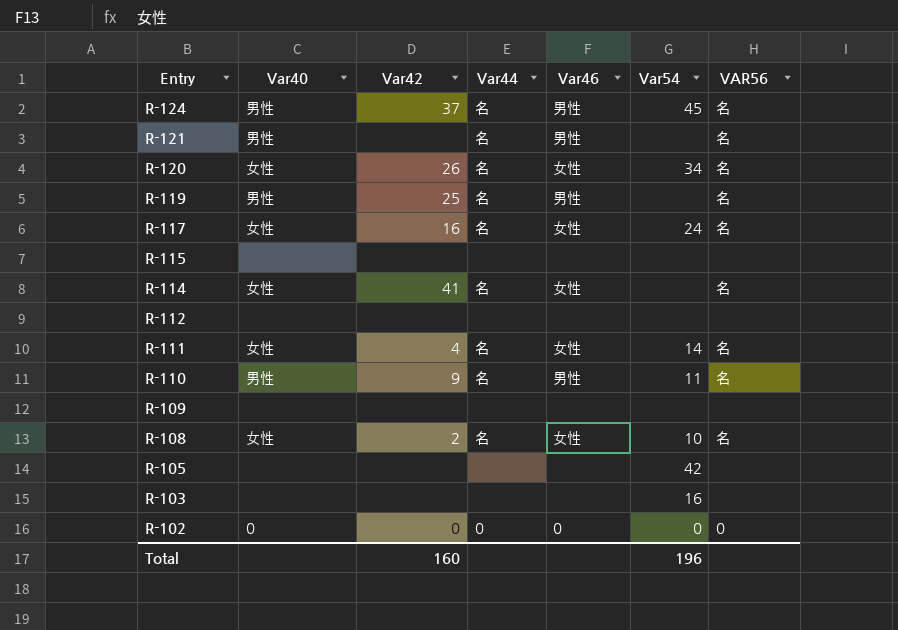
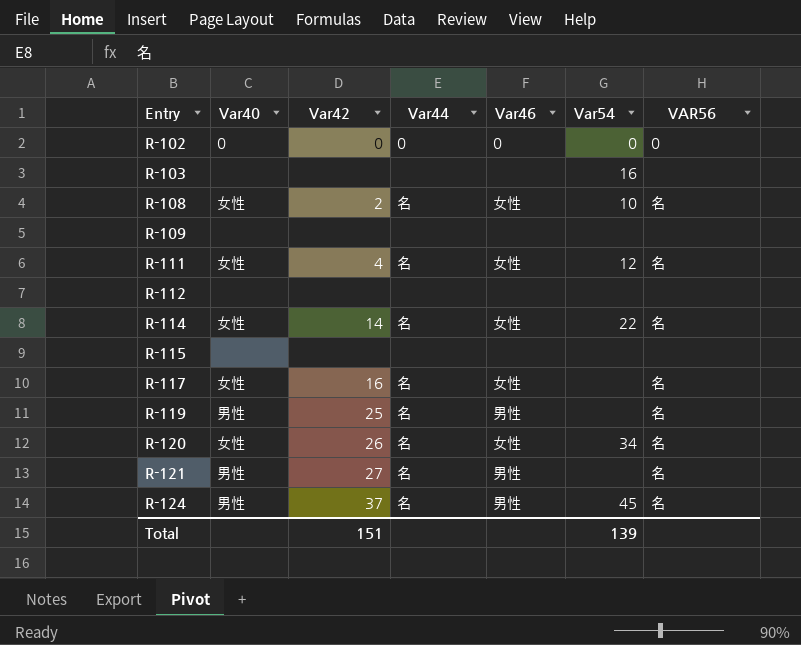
row order: Entry descending -> Entry ascending
row R-110: 男性 | 9 | 名 | 男性 | 11 | 名 -> none
row R-105: none | none | none | none | 42 | none -> none
R-111 | Var54: 14 -> 12
R-114 | Var42: 41 -> 14
R-114 | Var54: none -> 22
R-117 | Var54: 24 -> none
R-121 | Var42: none -> 27
Total | Var42: 160 -> 151
Total | Var54: 196 -> 139

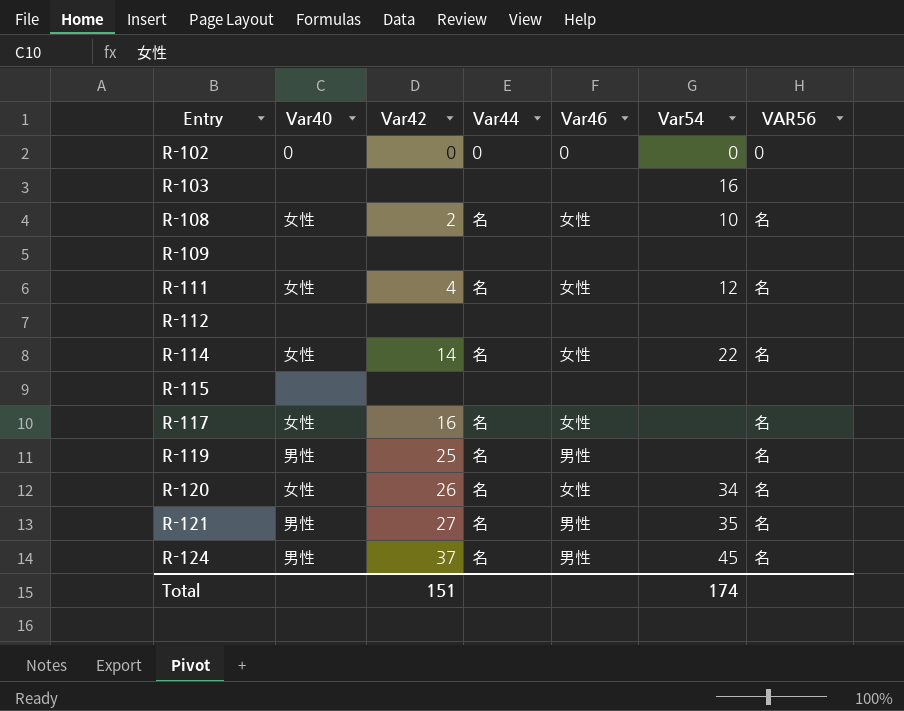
R-121 | Var54: none -> 35
Total | Var54: 139 -> 174

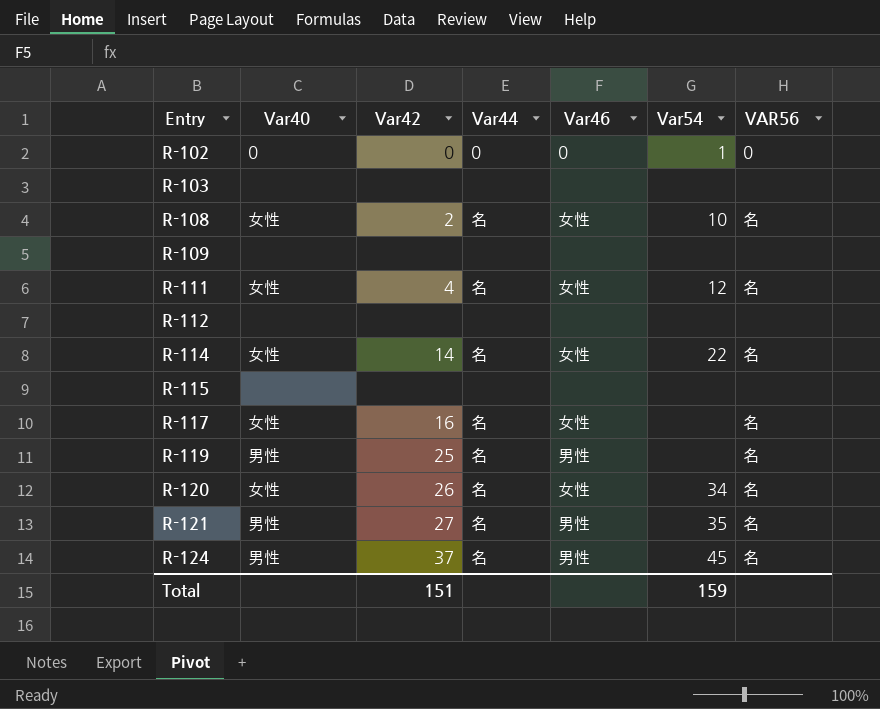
R-102 | Var54: 0 -> 1
R-103 | Var54: 16 -> none
Total | Var54: 174 -> 159

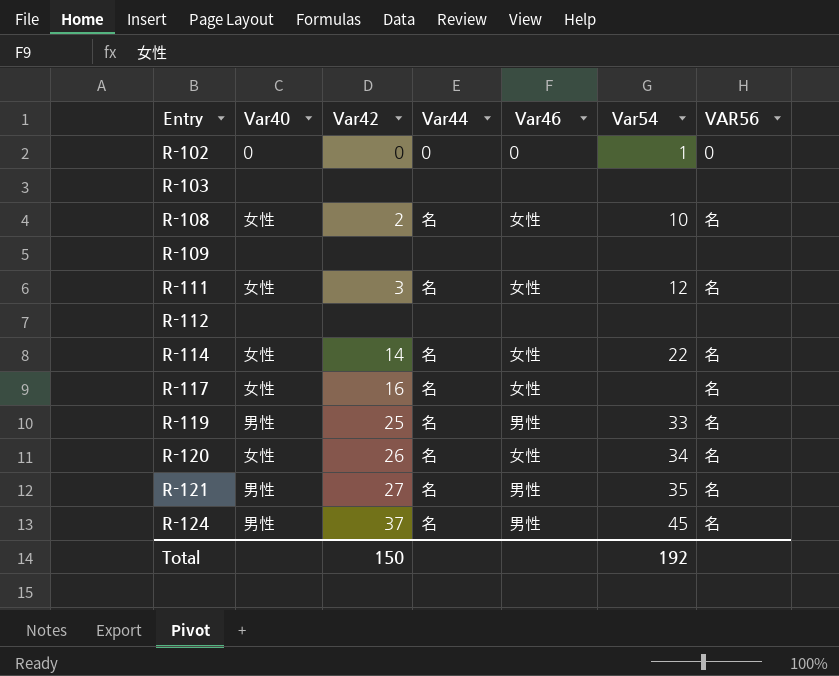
row R-115: none | none | none | none | none | none -> none
R-111 | Var42: 4 -> 3
R-119 | Var54: none -> 33
Total | Var42: 151 -> 150
Total | Var54: 159 -> 192

